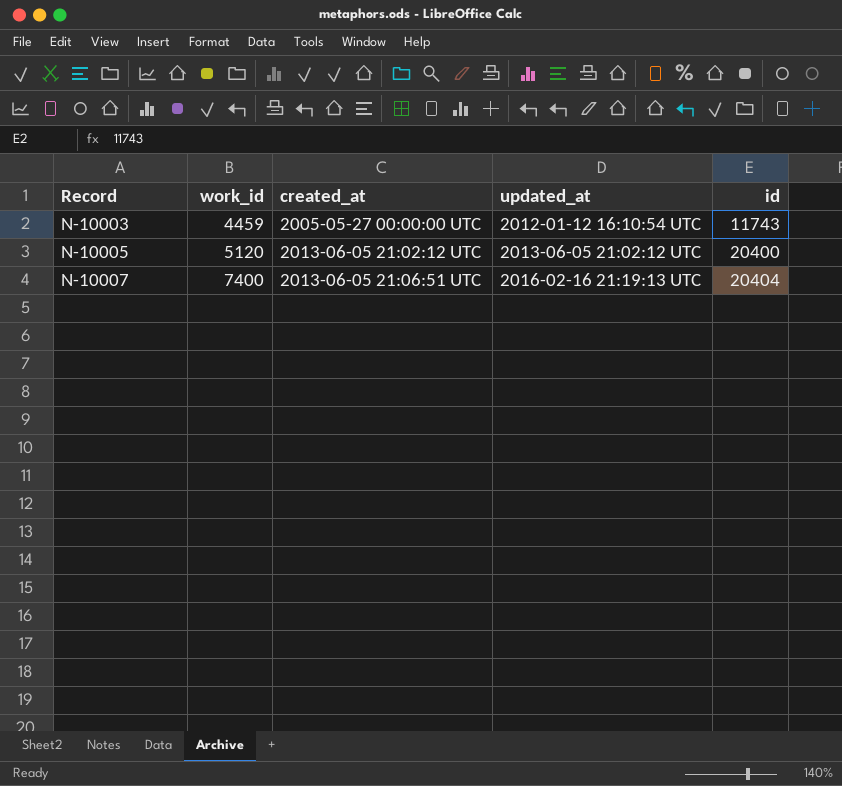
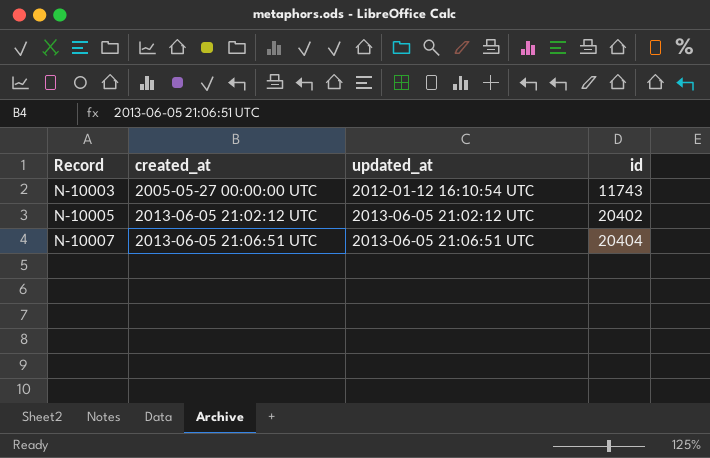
column work_id | position: 2 -> none
N-10005 | id: 20400 -> 20402
N-10007 | updated_at: 2016-02-16 21:19:13 UTC -> 2013-06-05 21:06:51 UTC

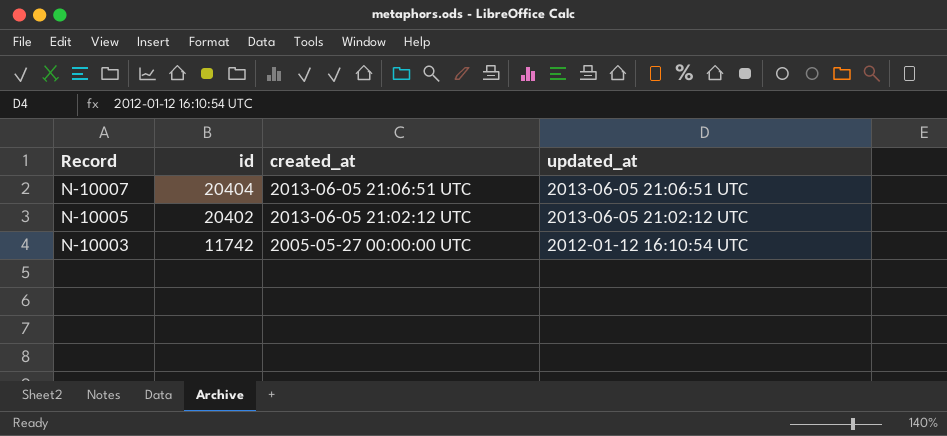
row order: Record ascending -> Record descending
column id | position: 4 -> 2
N-10003 | id: 11743 -> 11742

